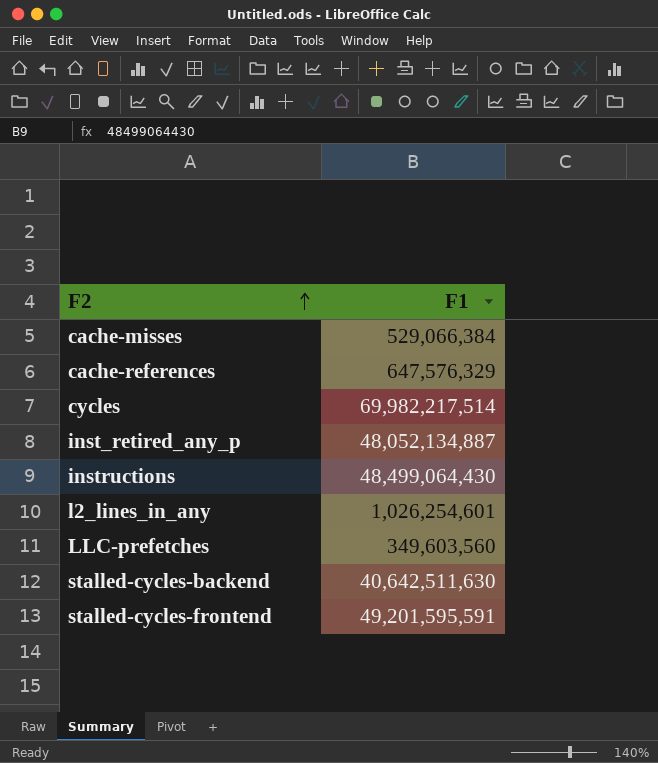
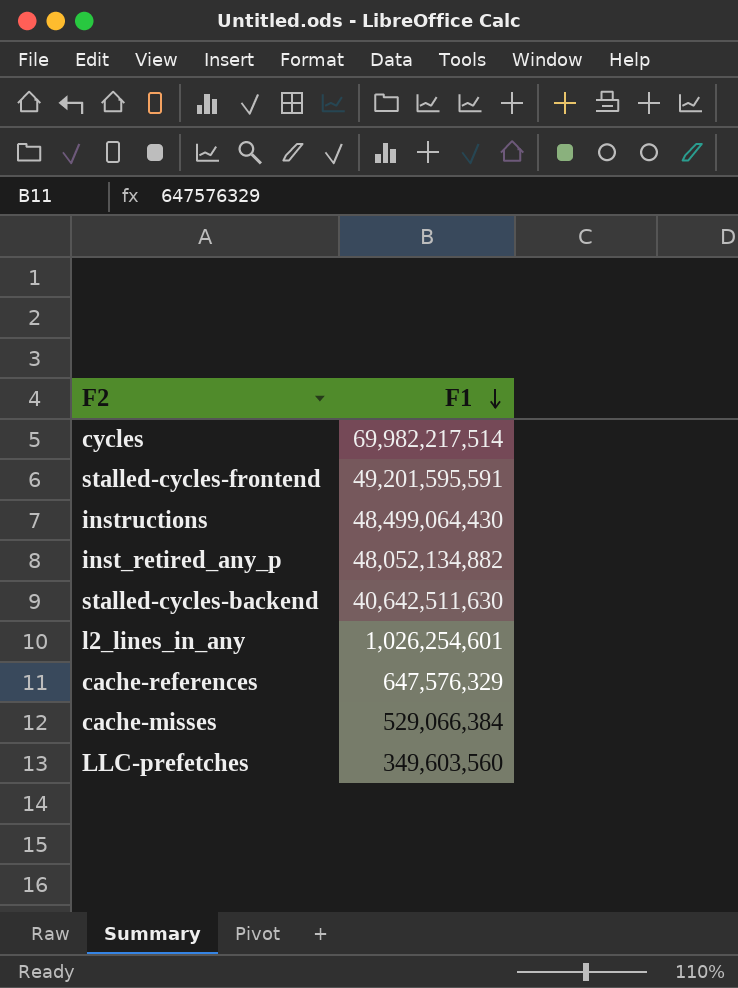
row order: F2 ascending -> F1 descending
inst_retired_any_p | F1: 48,052,134,887 -> 48,052,134,882

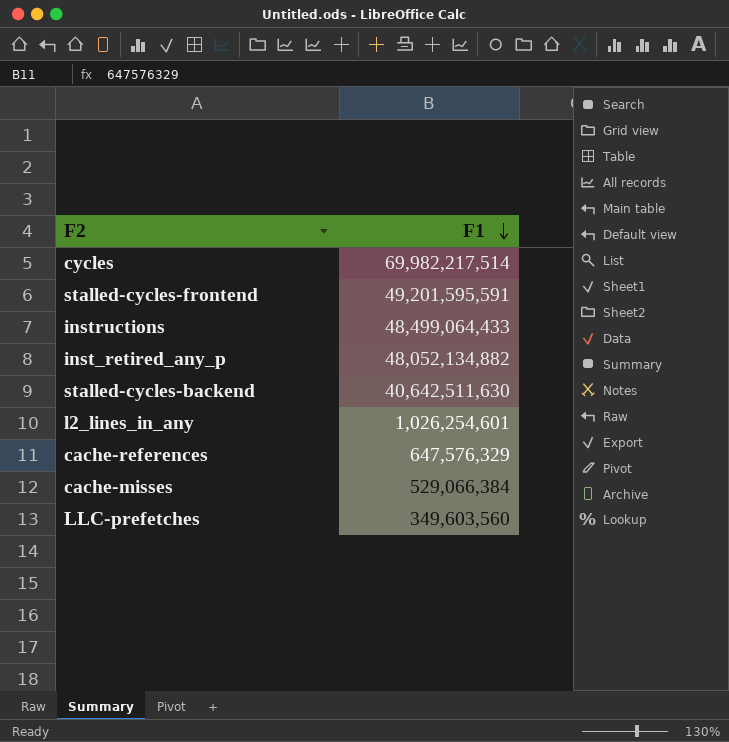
instructions | F1: 48,499,064,430 -> 48,499,064,433

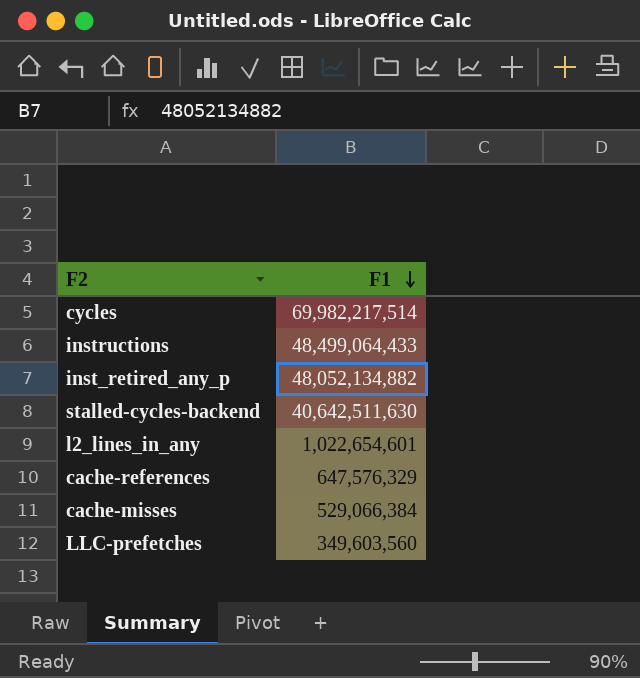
row stalled-cycles-frontend: 49,201,595,591 -> none
l2_lines_in_any | F1: 1,026,254,601 -> 1,022,654,601

